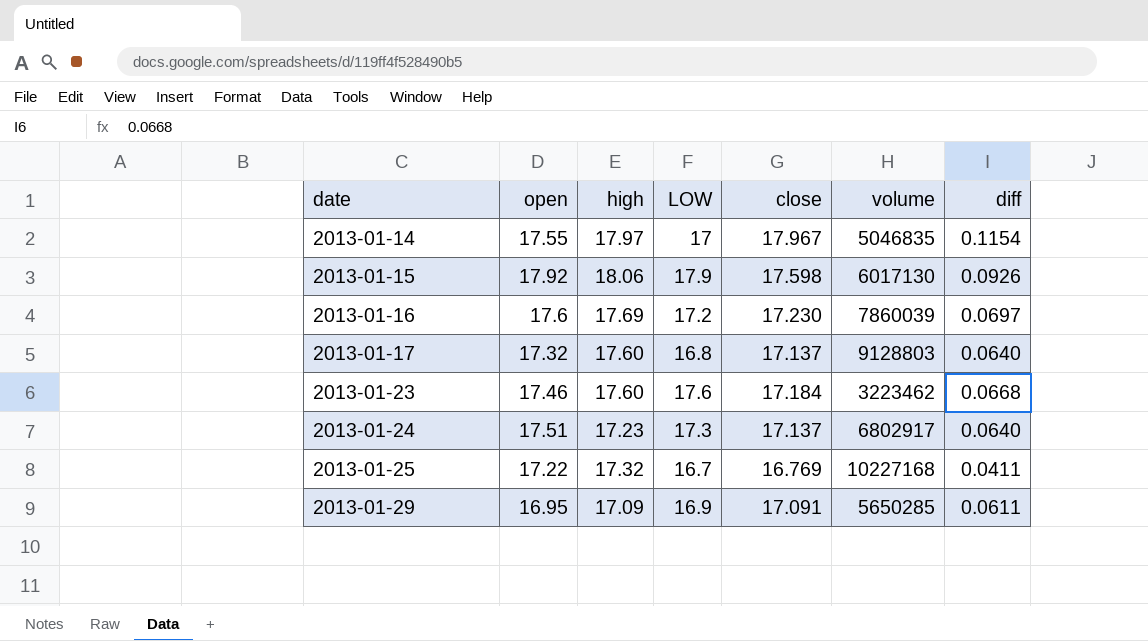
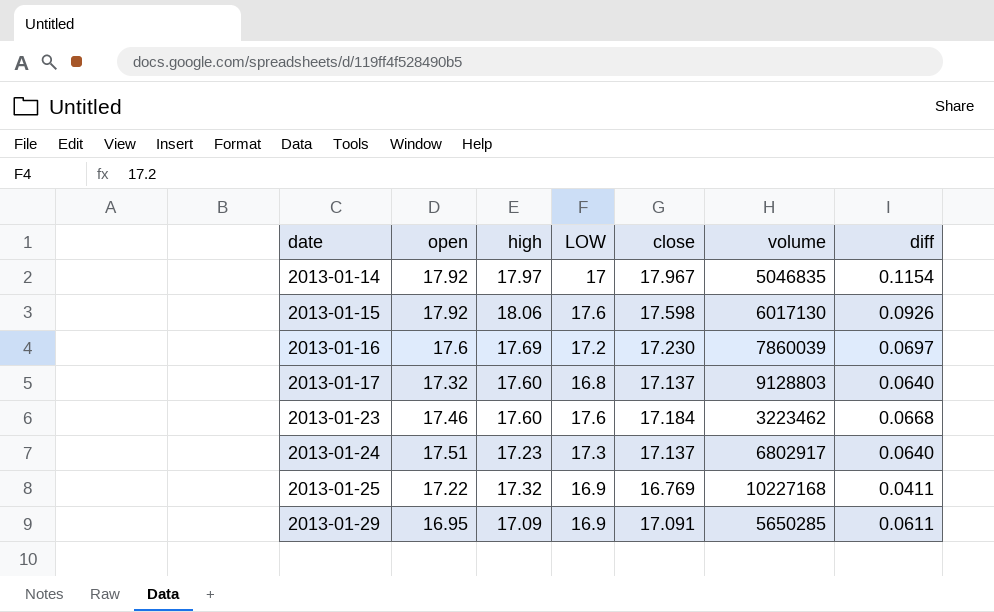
2013-01-14 | open: 17.55 -> 17.92
2013-01-15 | LOW: 17.9 -> 17.6
2013-01-25 | LOW: 16.7 -> 16.9

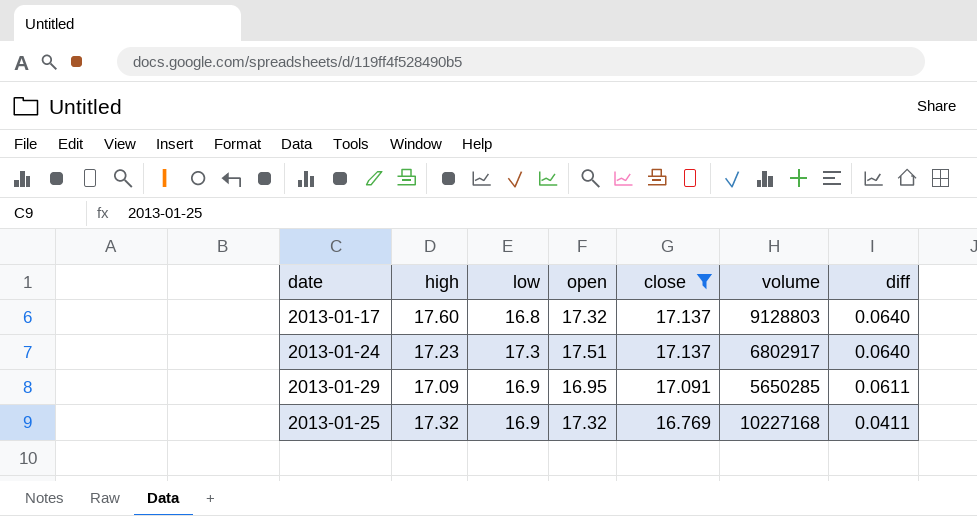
filter: none -> close <= 17.137
row order: date ascending -> close descending
column name: LOW -> low
column open | position: 2 -> 4
2013-01-25 | open: 17.22 -> 17.32

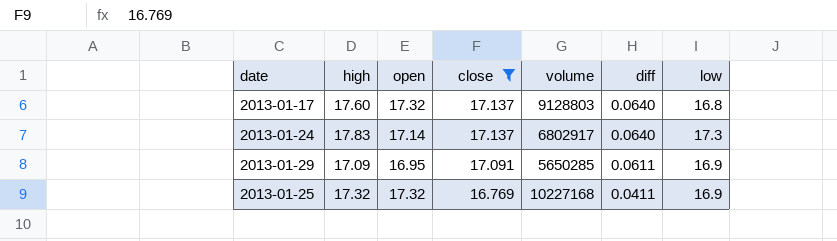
column low | position: 3 -> 7
2013-01-24 | high: 17.23 -> 17.83
2013-01-24 | open: 17.51 -> 17.14

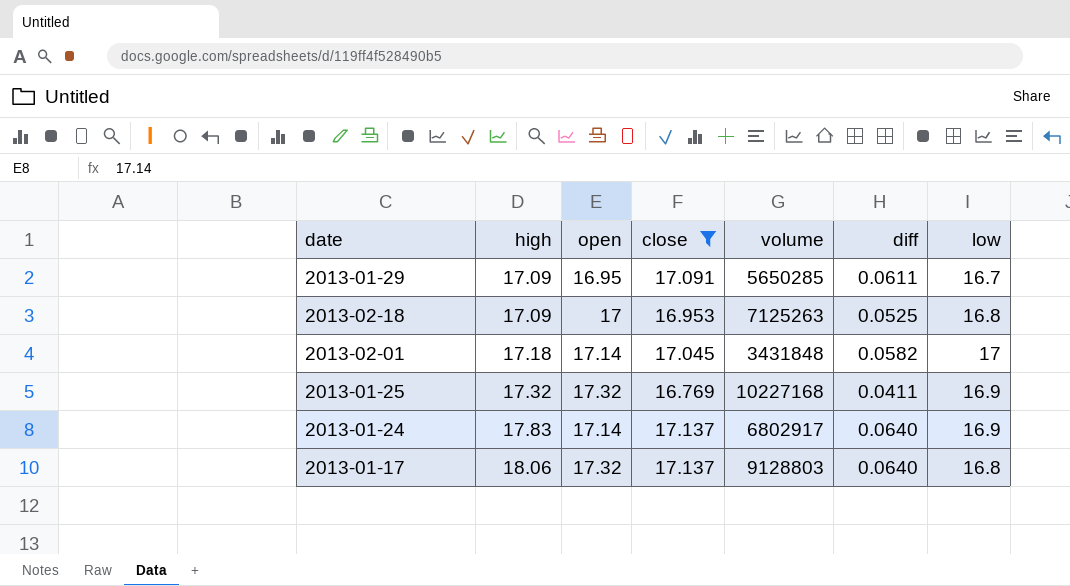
row order: close descending -> high ascending
2013-01-29 | low: 16.9 -> 16.7
row 2013-02-18: none -> 17.09 | 17 | 16.953 | 7125263 | 0.0525 | 16.8
row 2013-02-01: none -> 17.18 | 17.14 | 17.045 | 3431848 | 0.0582 | 17
2013-01-24 | low: 17.3 -> 16.9
2013-01-17 | high: 17.60 -> 18.06

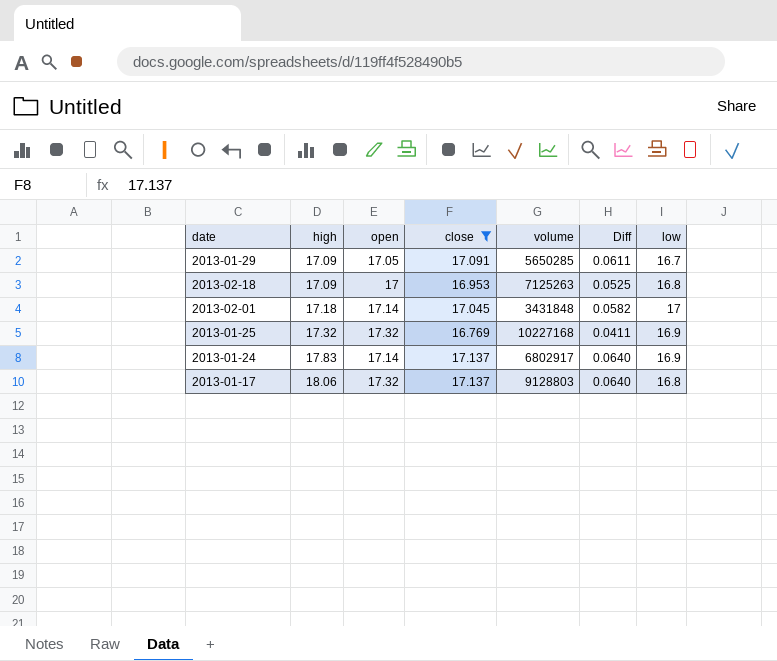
column name: diff -> Diff
2013-01-29 | open: 16.95 -> 17.05

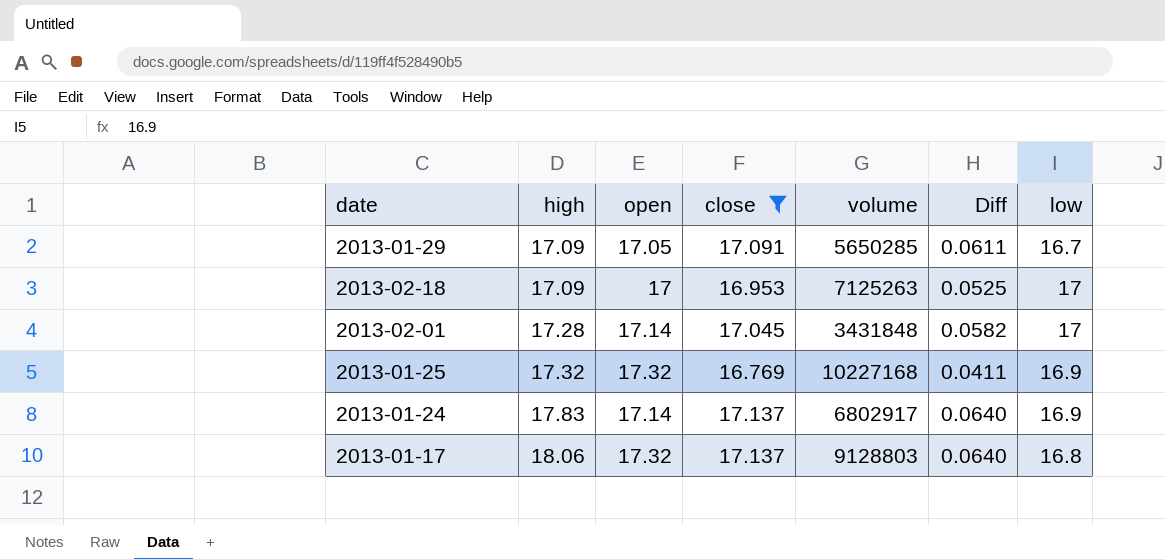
2013-02-18 | low: 16.8 -> 17
2013-02-01 | high: 17.18 -> 17.28

